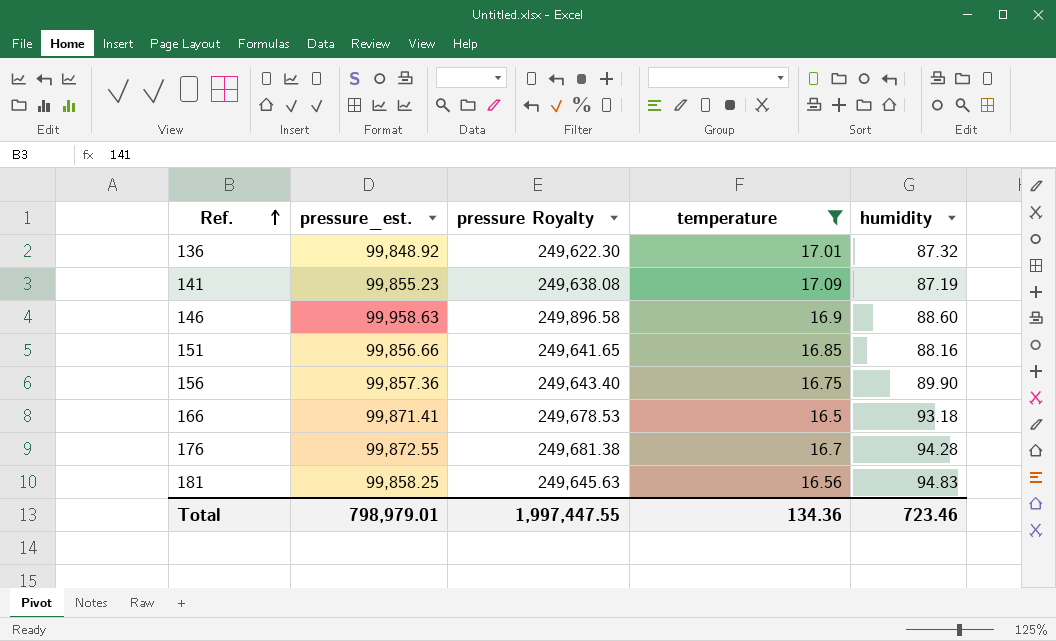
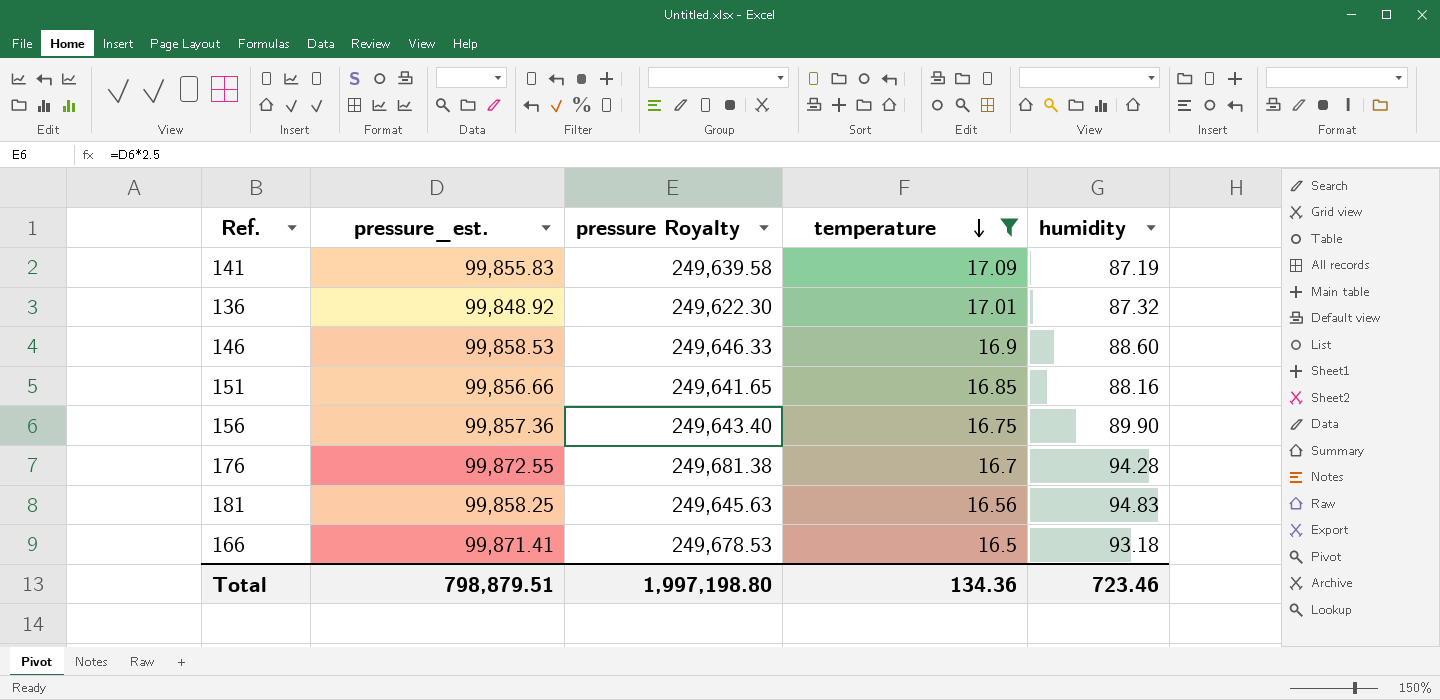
row order: Ref. ascending -> temperature descending
141 | pressure_est.: 99,855.23 -> 99,855.83
141 | pressure Royalty: 249,638.08 -> 249,639.58
146 | pressure_est.: 99,958.63 -> 99,858.53
146 | pressure Royalty: 249,896.58 -> 249,646.33
Total | pressure_est.: 798,979.01 -> 798,879.51
Total | pressure Royalty: 1,997,447.55 -> 1,997,198.80

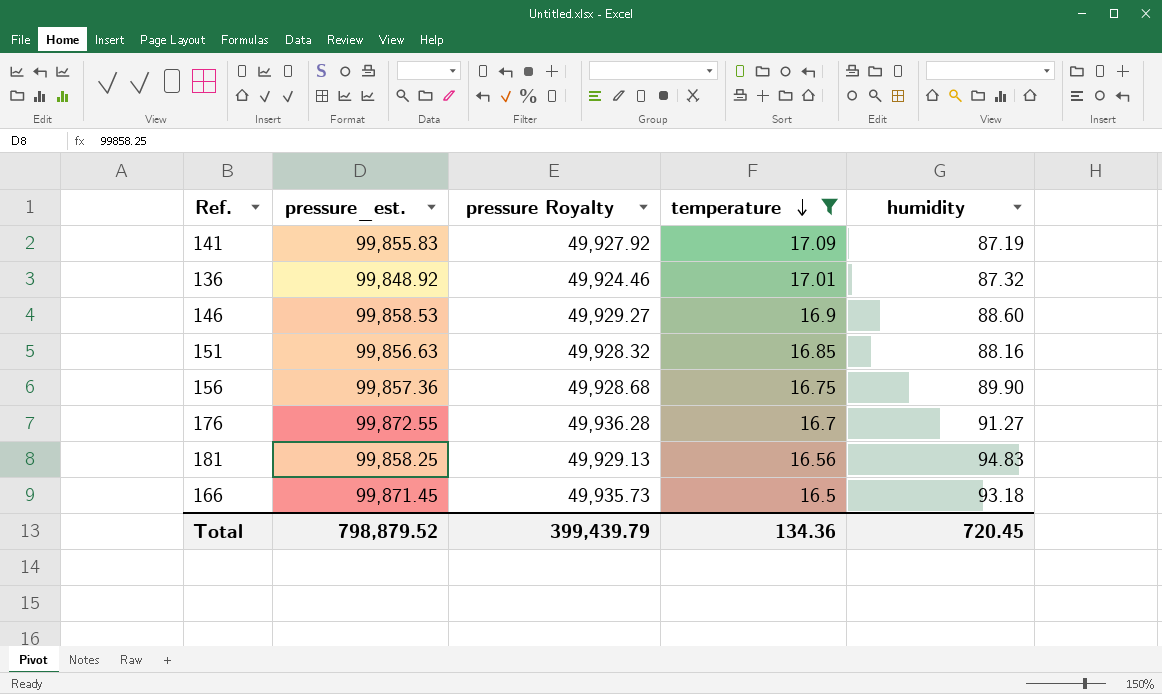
column pressure Royalty | formula: [pressure_est.] * 2.5 -> [pressure_est.] * 0.5
151 | pressure_est.: 99,856.66 -> 99,856.63
176 | humidity: 94.28 -> 91.27
166 | pressure_est.: 99,871.41 -> 99,871.45
Total | pressure_est.: 798,879.51 -> 798,879.52
Total | pressure Royalty: 1,997,198.80 -> 399,439.79
Total | humidity: 723.46 -> 720.45

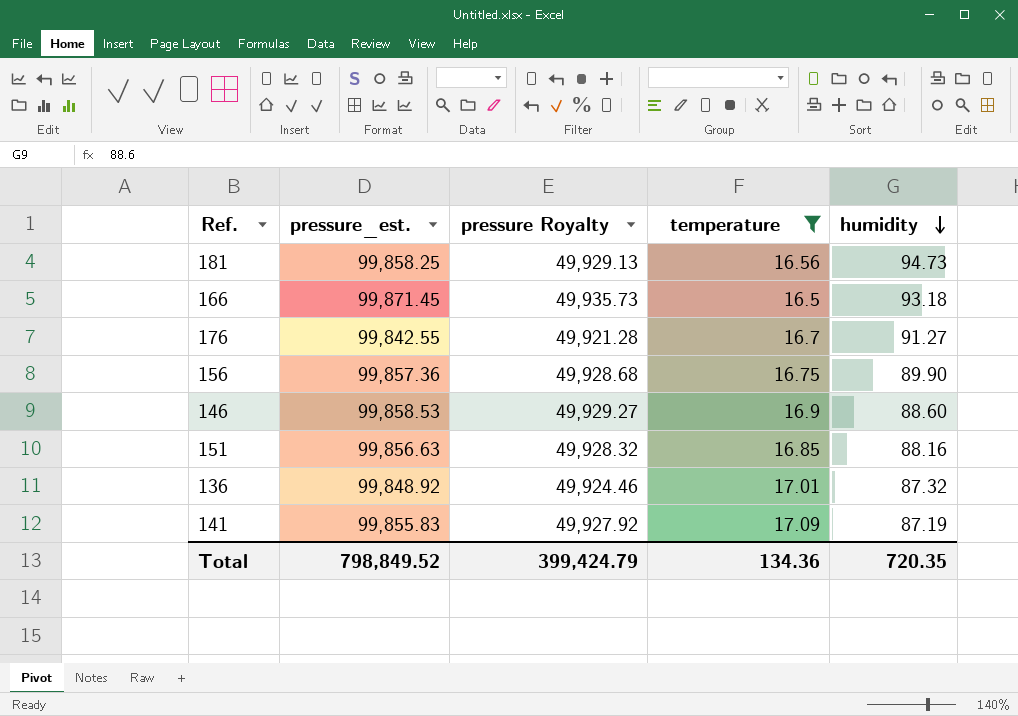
row order: temperature descending -> humidity descending
181 | humidity: 94.83 -> 94.73
176 | pressure_est.: 99,872.55 -> 99,842.55
176 | pressure Royalty: 49,936.28 -> 49,921.28
Total | pressure_est.: 798,879.52 -> 798,849.52
Total | pressure Royalty: 399,439.79 -> 399,424.79
Total | humidity: 720.45 -> 720.35

